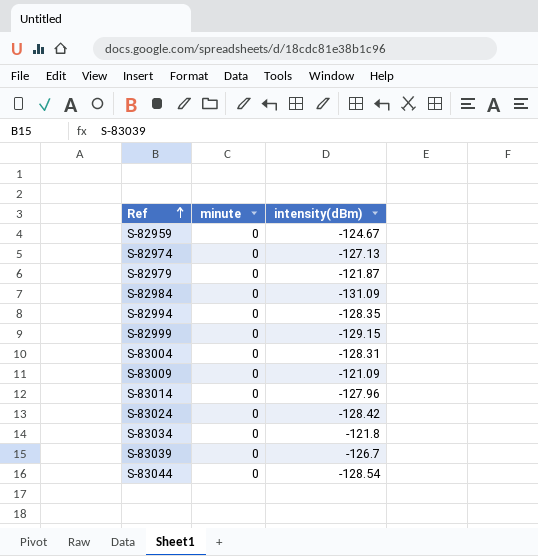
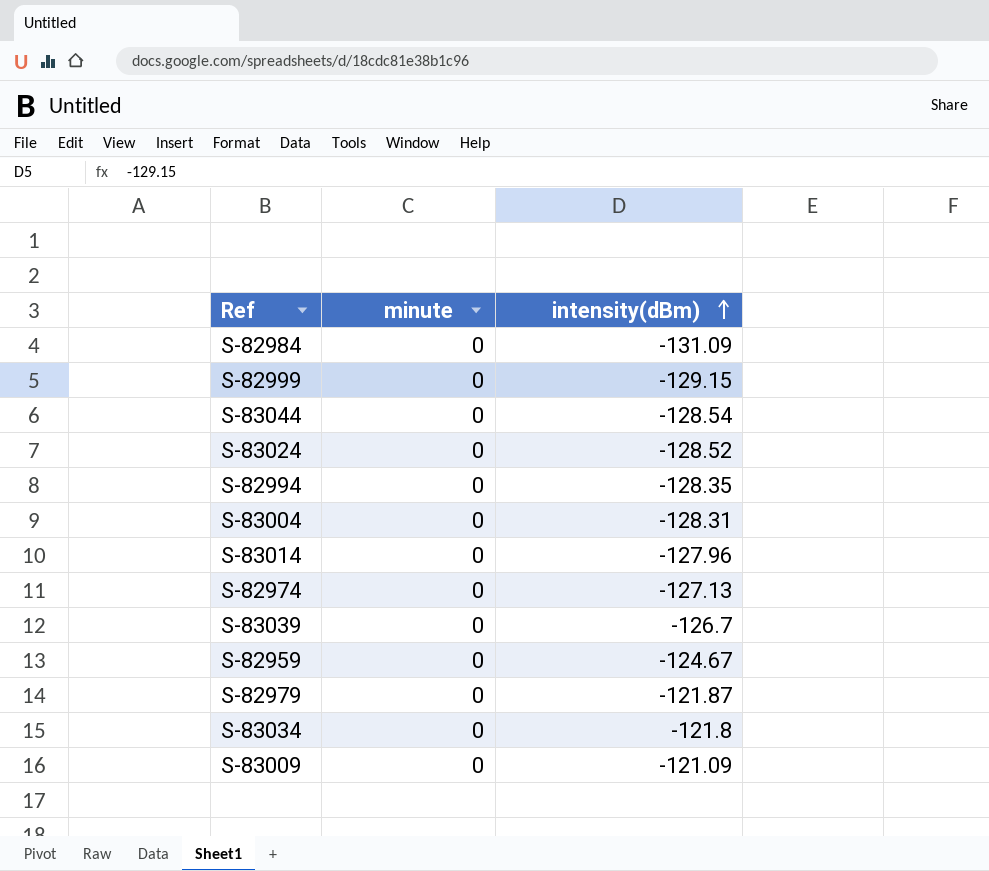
row order: Ref ascending -> intensity(dBm) ascending
S-83024 | intensity(dBm): -128.42 -> -128.52

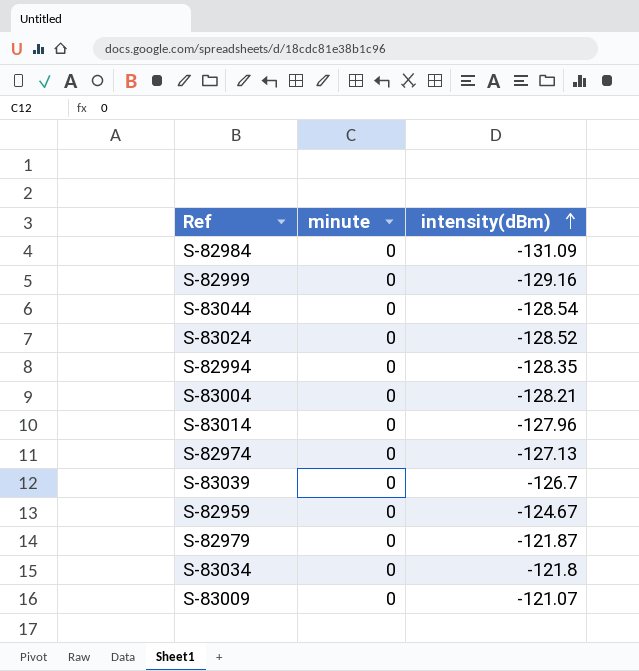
S-82999 | intensity(dBm): -129.15 -> -129.16
S-83004 | intensity(dBm): -128.31 -> -128.21
S-83009 | intensity(dBm): -121.09 -> -121.07

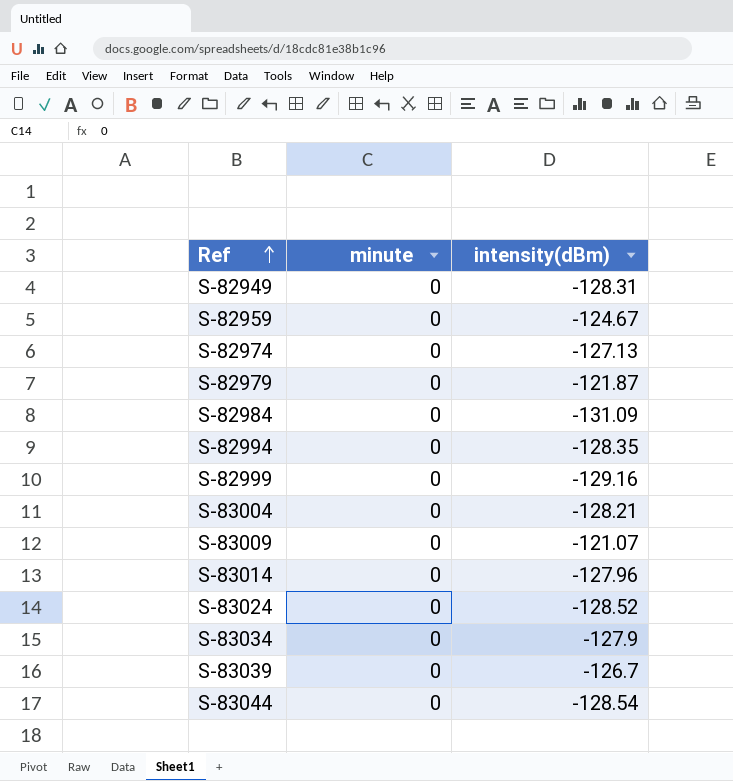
row order: intensity(dBm) ascending -> Ref ascending
row S-82949: none -> 0 | -128.31
S-83034 | intensity(dBm): -121.8 -> -127.9

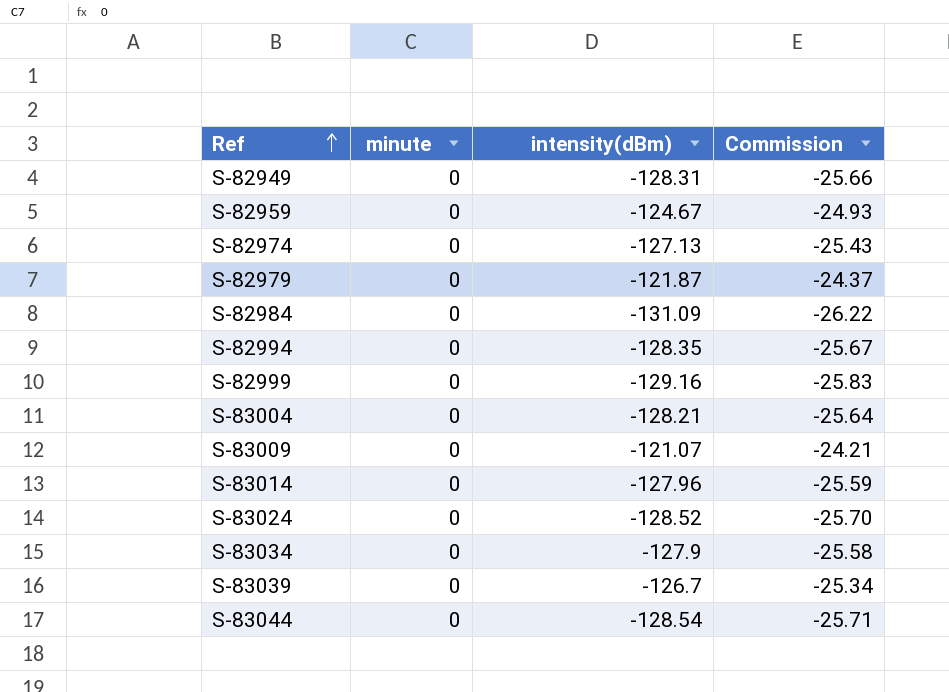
column Commission | formula: none -> [intensity(dBm)] * 0.2

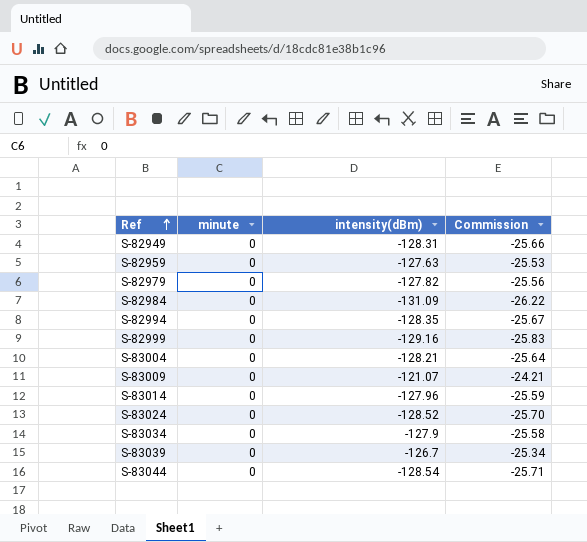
row S-82974: 0 | -127.13 | -25.43 -> none
S-82959 | intensity(dBm): -124.67 -> -127.63
S-82959 | Commission: -24.93 -> -25.53
S-82979 | intensity(dBm): -121.87 -> -127.82
S-82979 | Commission: -24.37 -> -25.56

